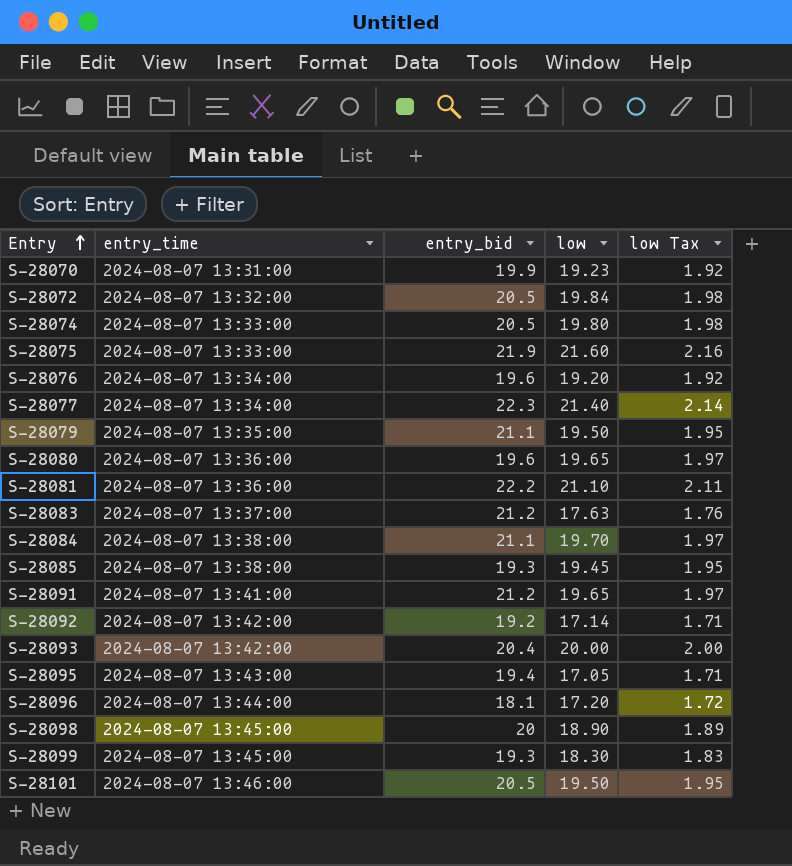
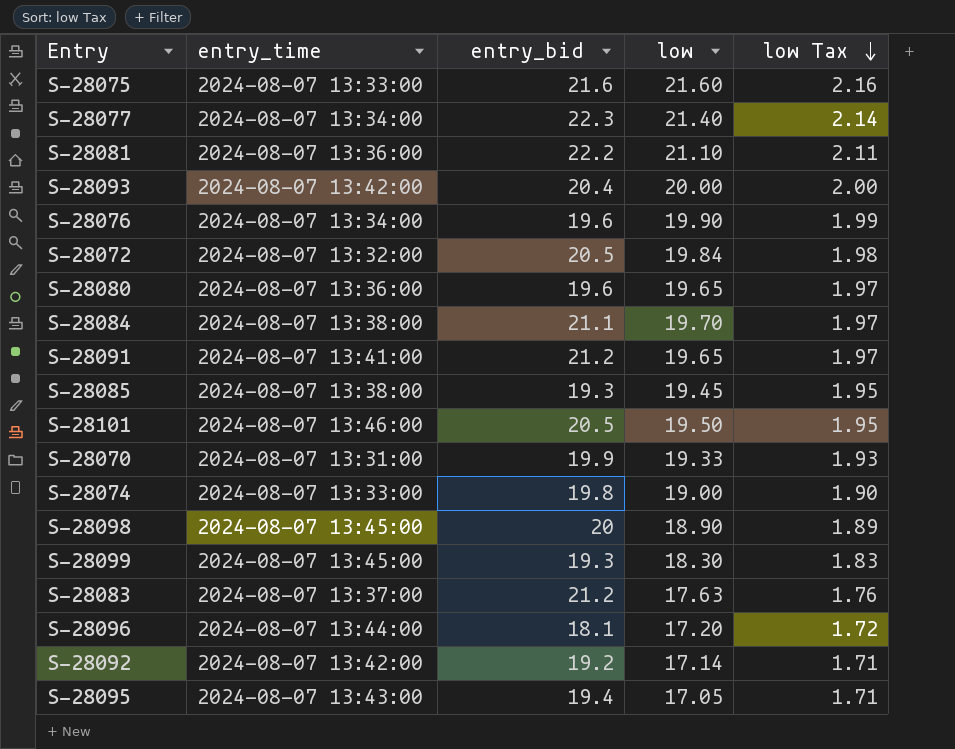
row order: Entry ascending -> low Tax descending
row S-28079: 2024-08-07 13:35:00 | 21.1 | 19.50 | 1.95 -> none
S-28075 | entry_bid: 21.9 -> 21.6
S-28076 | low: 19.20 -> 19.90
S-28076 | low Tax: 1.92 -> 1.99
S-28070 | low: 19.23 -> 19.33
S-28070 | low Tax: 1.92 -> 1.93
S-28074 | entry_bid: 20.5 -> 19.8
S-28074 | low: 19.80 -> 19.00
S-28074 | low Tax: 1.98 -> 1.90

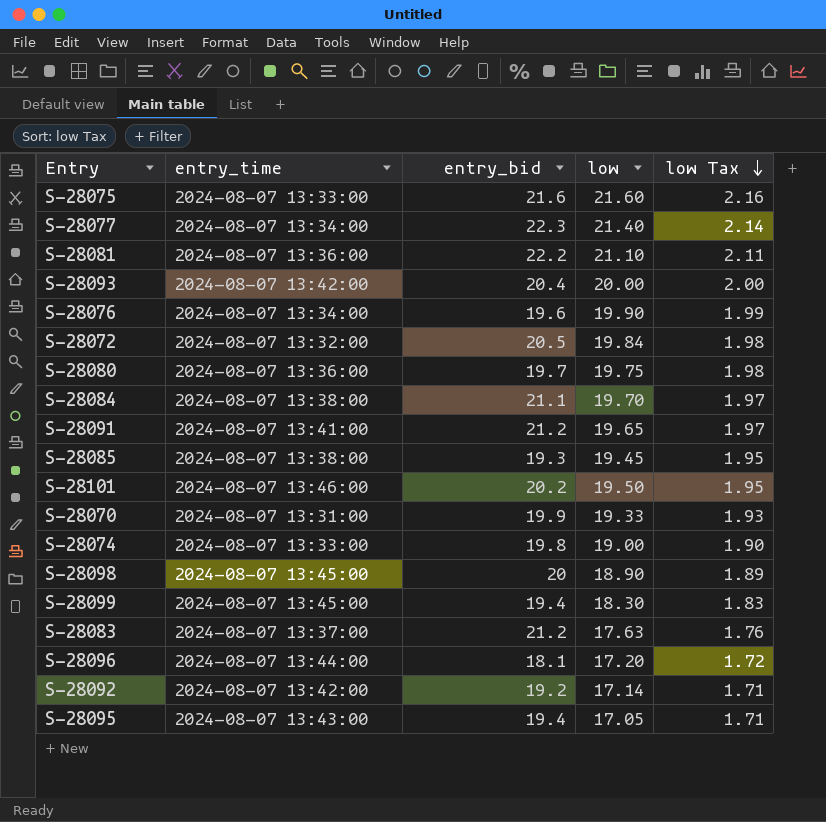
S-28080 | entry_bid: 19.6 -> 19.7
S-28080 | low: 19.65 -> 19.75
S-28080 | low Tax: 1.97 -> 1.98
S-28101 | entry_bid: 20.5 -> 20.2
S-28099 | entry_bid: 19.3 -> 19.4

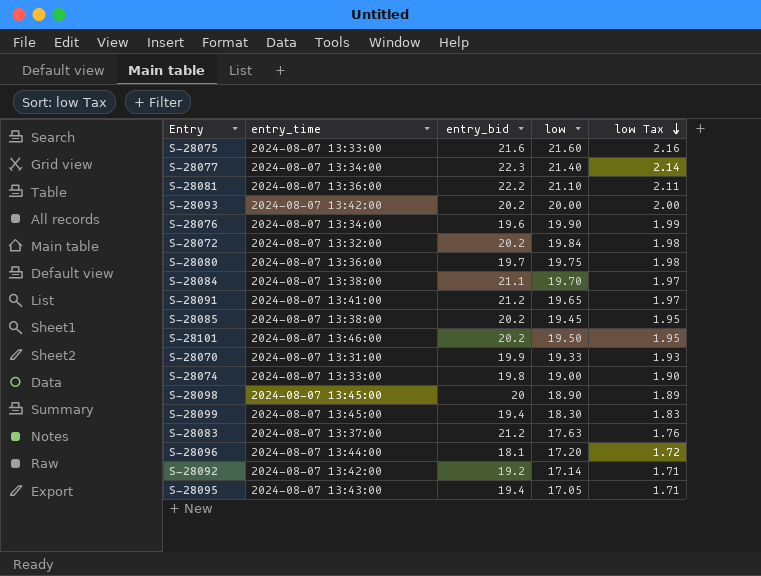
S-28093 | entry_bid: 20.4 -> 20.2
S-28072 | entry_bid: 20.5 -> 20.2
S-28085 | entry_bid: 19.3 -> 20.2

